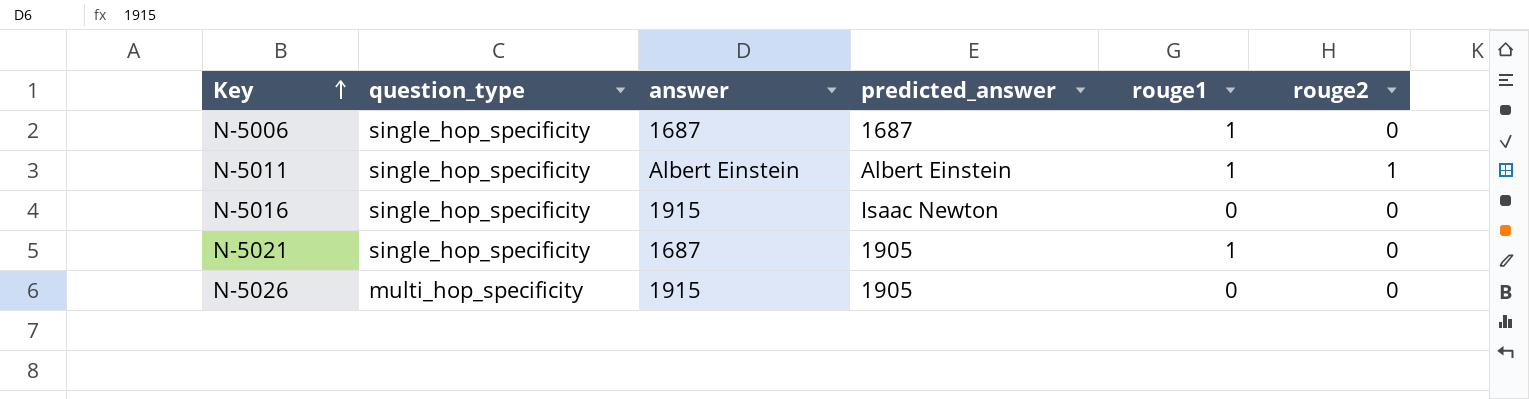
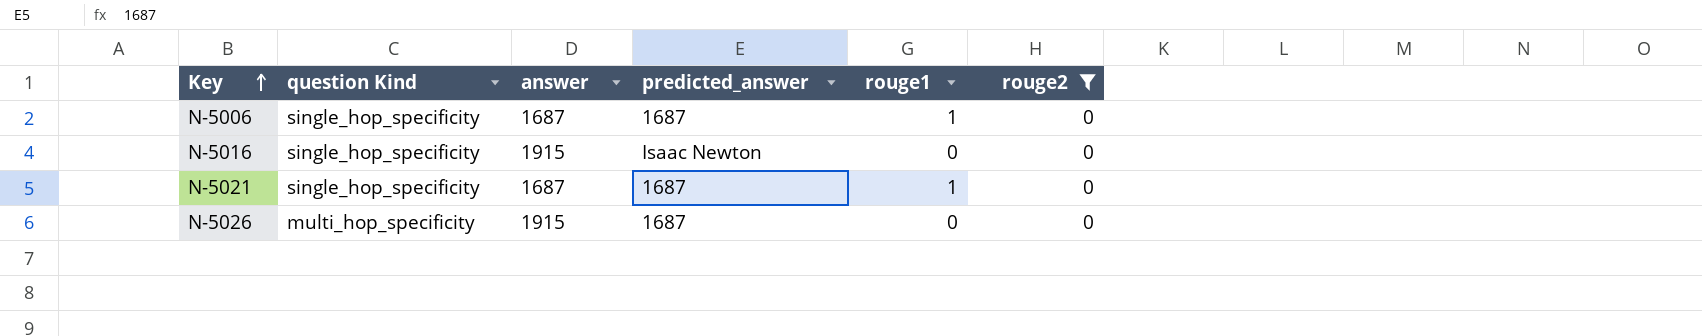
filter: none -> rouge2 = 0
column name: question_type -> question Kind
N-5021 | predicted_answer: 1905 -> 1687
N-5026 | predicted_answer: 1905 -> 1687

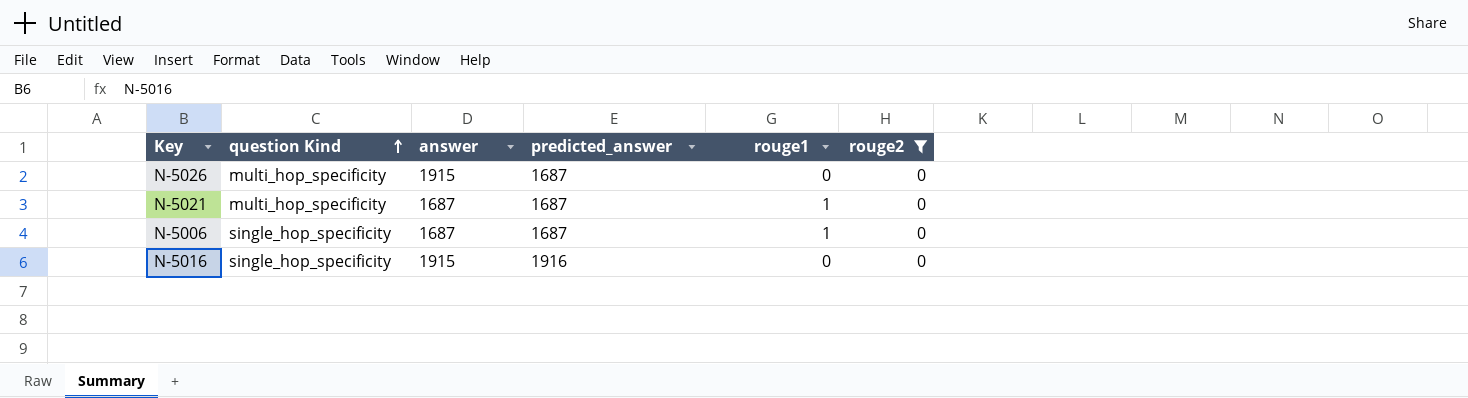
row order: Key ascending -> question Kind ascending
N-5021 | question Kind: single_hop_specificity -> multi_hop_specificity
N-5016 | predicted_answer: Isaac Newton -> 1916

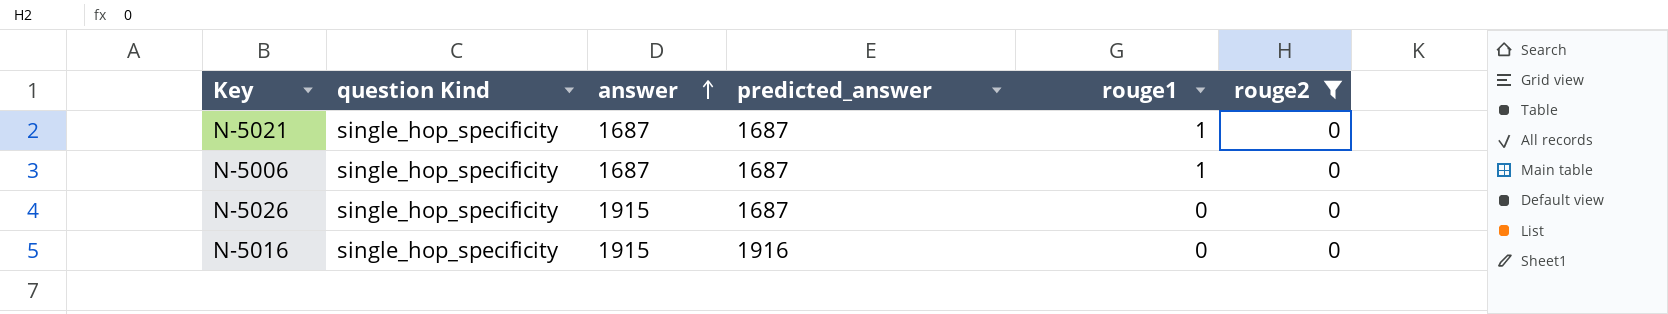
row order: question Kind ascending -> answer ascending
N-5021 | question Kind: multi_hop_specificity -> single_hop_specificity
N-5026 | question Kind: multi_hop_specificity -> single_hop_specificity

